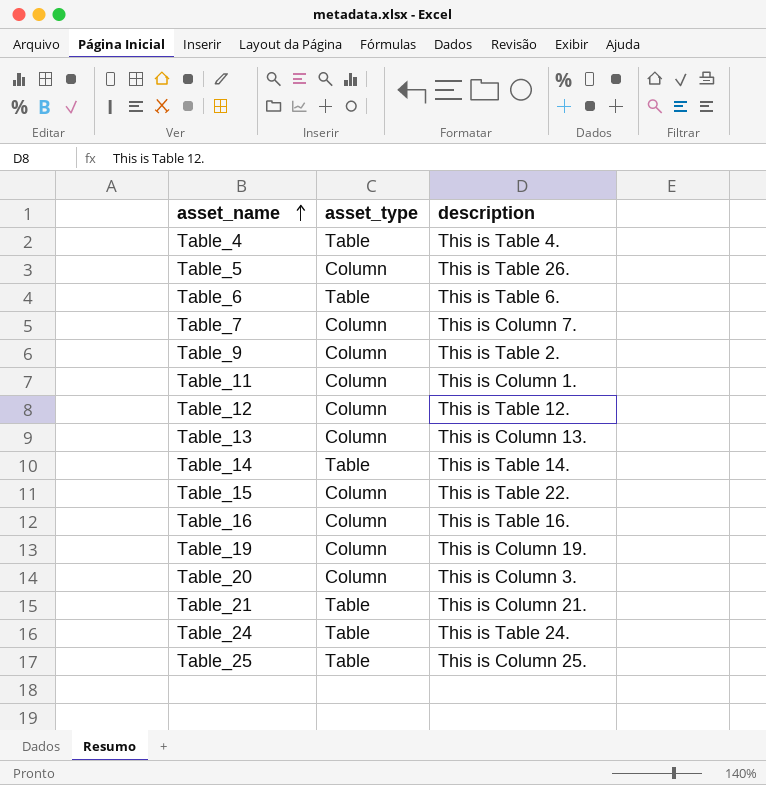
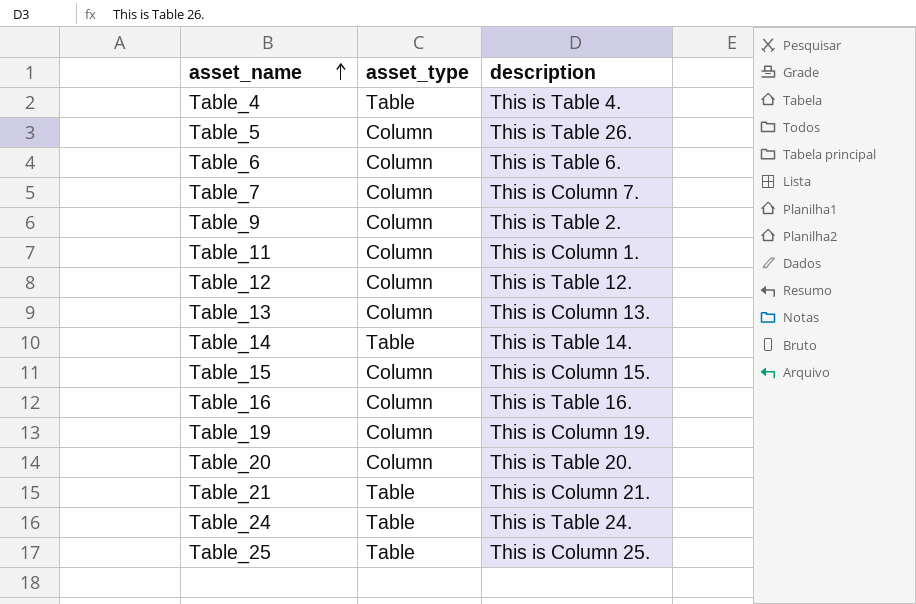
Table_6 | asset_type: Table -> Column
Table_15 | description: This is Table 22. -> This is Column 15.
Table_20 | description: This is Column 3. -> This is Table 20.

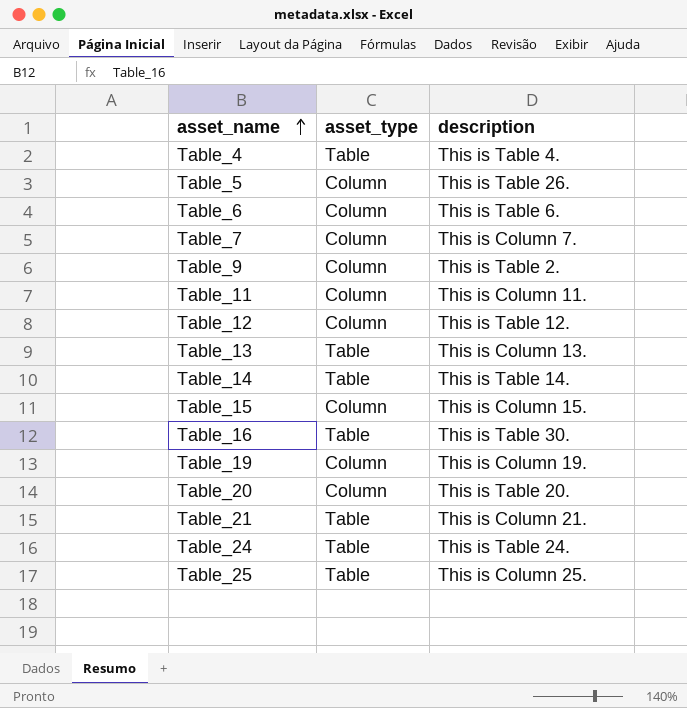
Table_11 | description: This is Column 1. -> This is Column 11.
Table_13 | asset_type: Column -> Table
Table_16 | asset_type: Column -> Table
Table_16 | description: This is Table 16. -> This is Table 30.

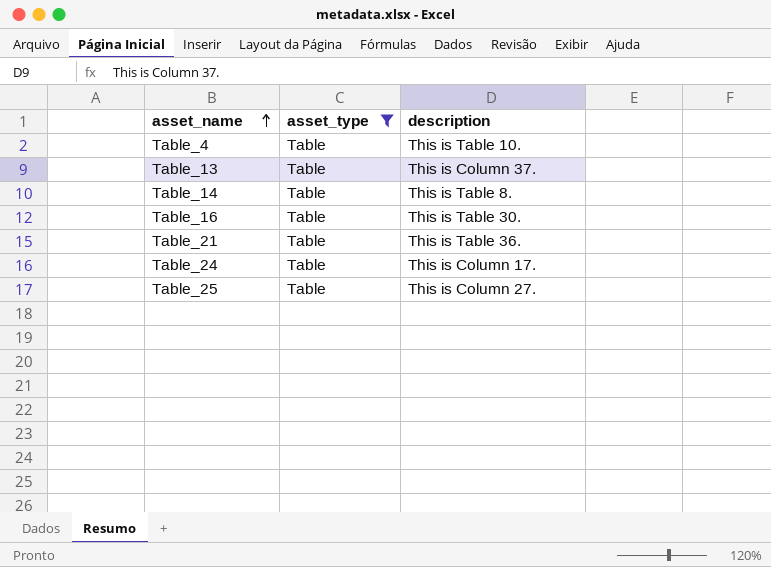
filter: none -> asset_type = Table
Table_4 | description: This is Table 4. -> This is Table 10.
Table_13 | description: This is Column 13. -> This is Column 37.
Table_14 | description: This is Table 14. -> This is Table 8.
Table_21 | description: This is Column 21. -> This is Table 36.
Table_24 | description: This is Table 24. -> This is Column 17.
Table_25 | description: This is Column 25. -> This is Column 27.

